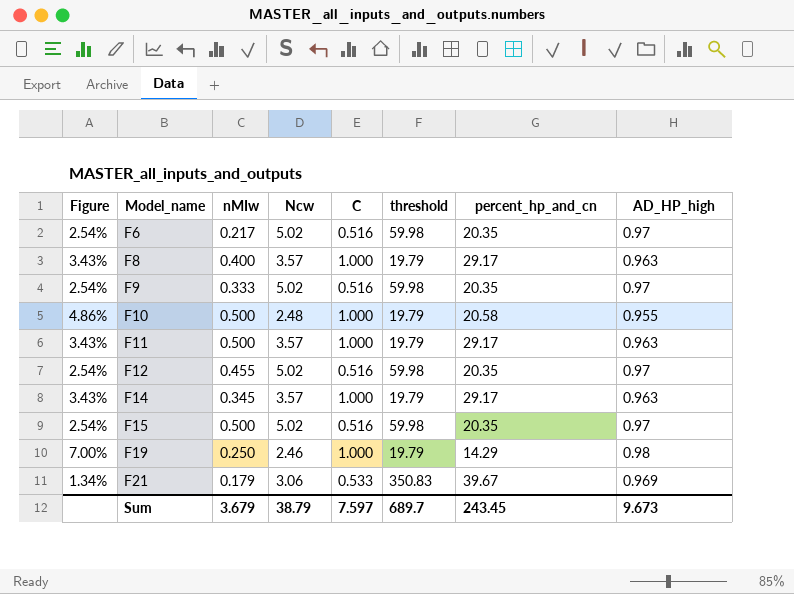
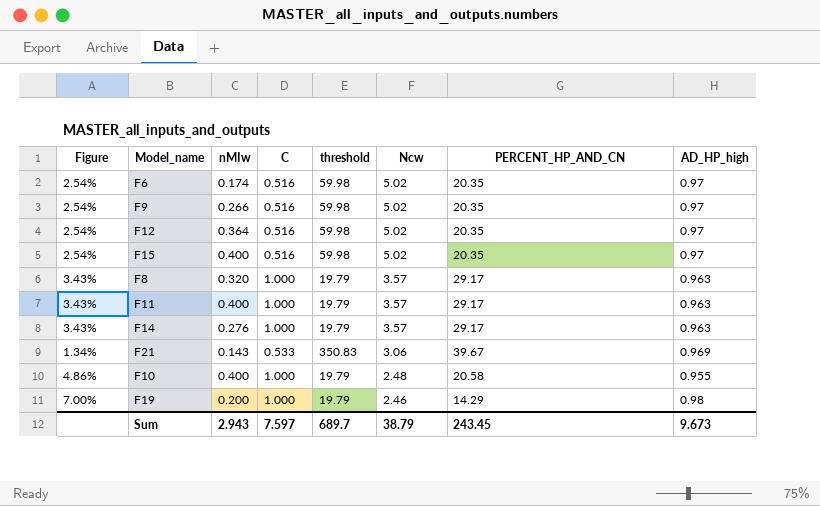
row order: Model_name ascending -> Ncw descending
column Ncw | position: 4 -> 6
column name: percent_hp_and_cn -> PERCENT_HP_AND_CN
F6 | nMIw: 0.217 -> 0.174
F9 | nMIw: 0.333 -> 0.266
F12 | nMIw: 0.455 -> 0.364
F15 | nMIw: 0.500 -> 0.400
F8 | nMIw: 0.400 -> 0.320
F11 | nMIw: 0.500 -> 0.400
F14 | nMIw: 0.345 -> 0.276
F21 | nMIw: 0.179 -> 0.143
F10 | nMIw: 0.500 -> 0.400
F19 | nMIw: 0.250 -> 0.200
Sum | nMIw: 3.679 -> 2.943

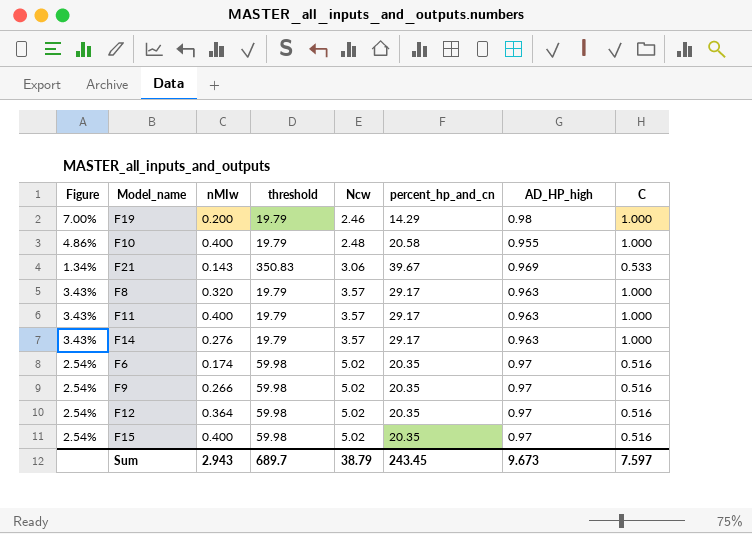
row order: Ncw descending -> Ncw ascending
column name: PERCENT_HP_AND_CN -> percent_hp_and_cn
column C | position: 4 -> 8

